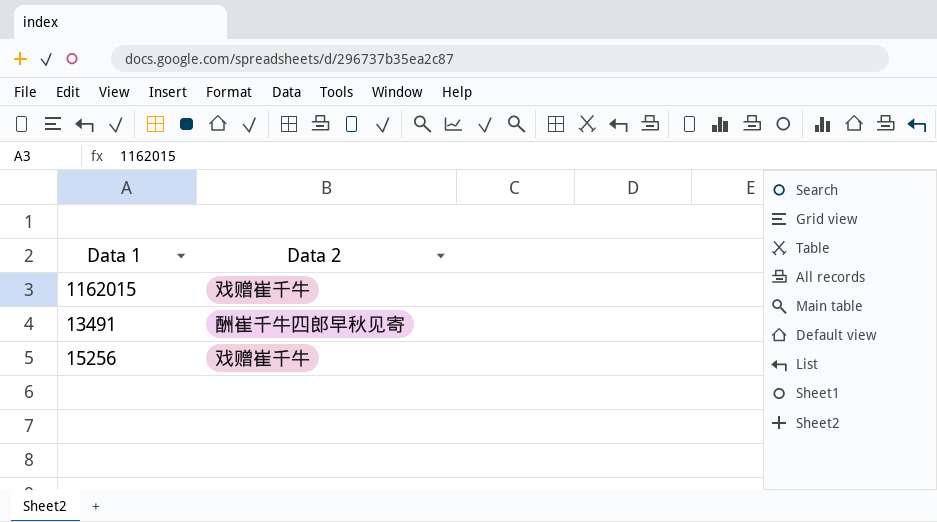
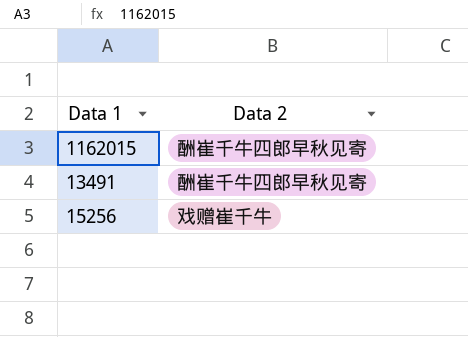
1162015 | Data 2: 戏赠崔千牛 -> 酬崔千牛四郎早秋见寄

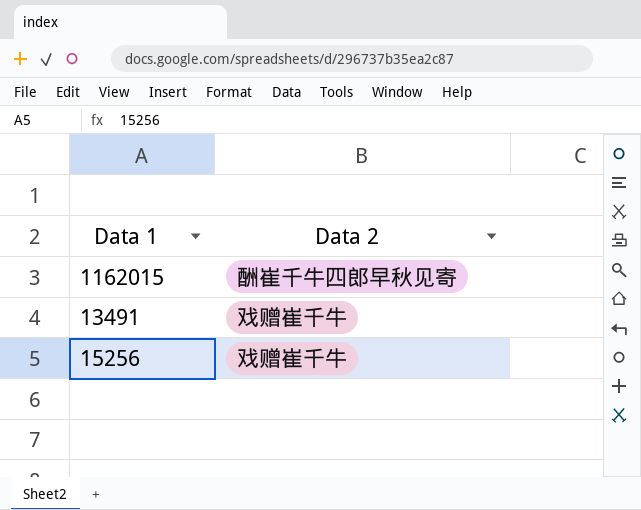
13491 | Data 2: 酬崔千牛四郎早秋见寄 -> 戏赠崔千牛

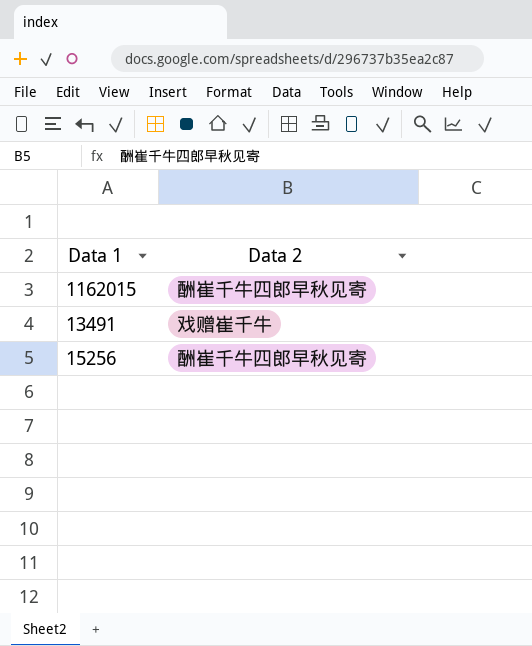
15256 | Data 2: 戏赠崔千牛 -> 酬崔千牛四郎早秋见寄

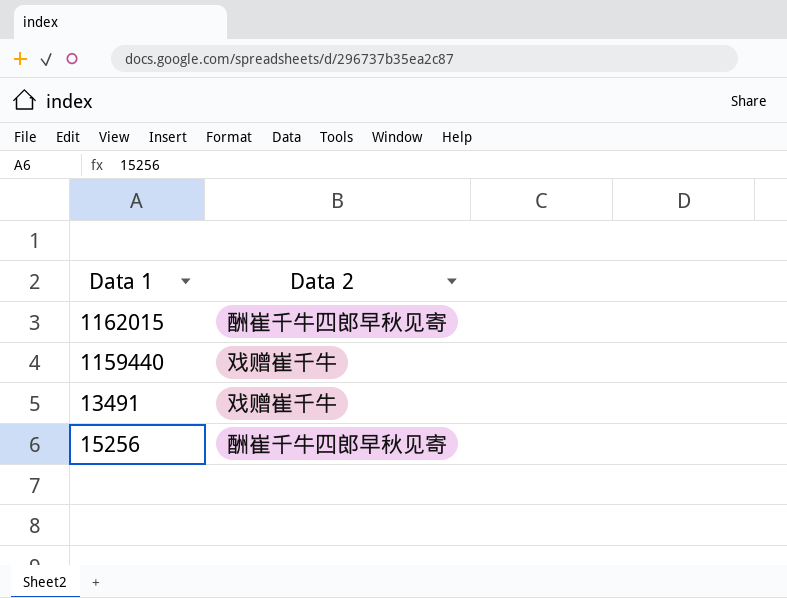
row 1159440: none -> 戏赠崔千牛

